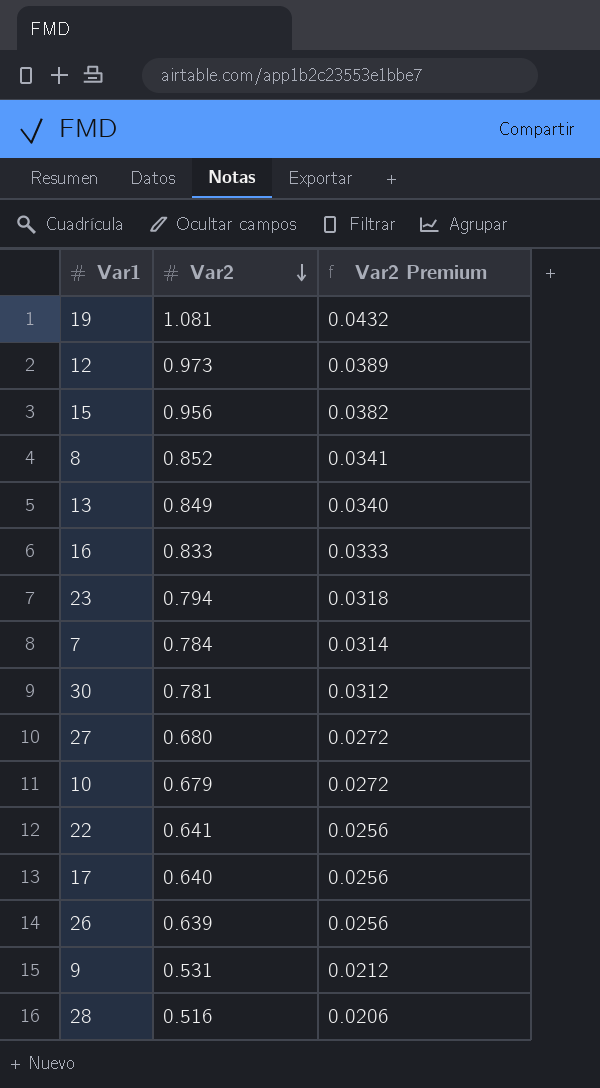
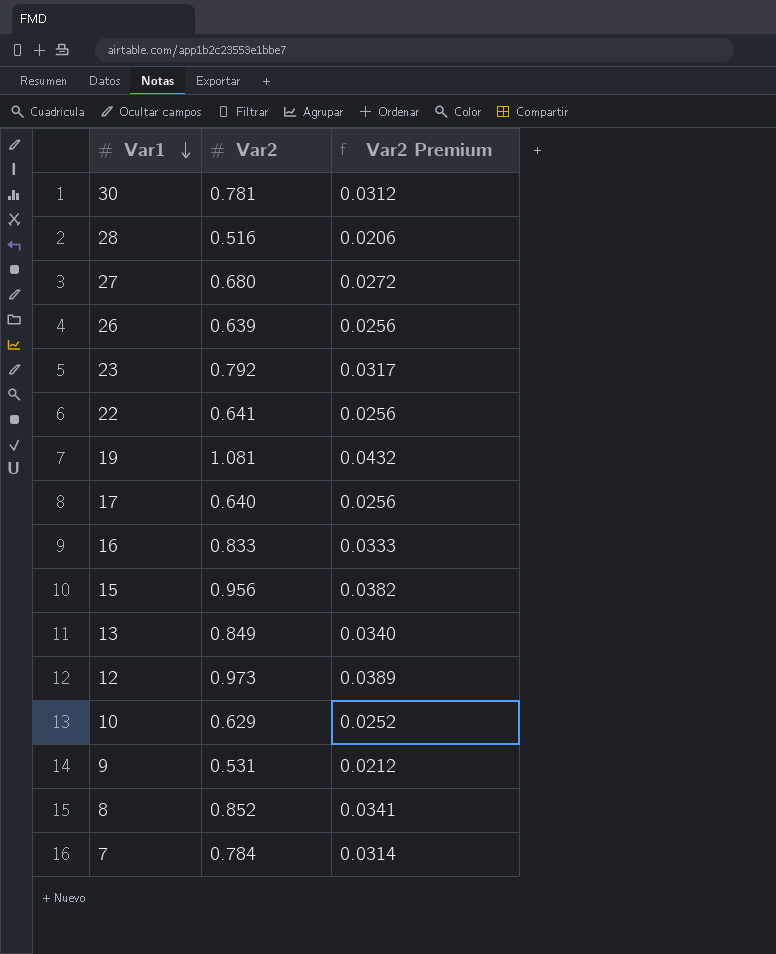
row order: Var2 descending -> Var1 descending
23 | Var2: 0.794 -> 0.792
23 | Var2 Premium: 0.0318 -> 0.0317
10 | Var2: 0.679 -> 0.629
10 | Var2 Premium: 0.0272 -> 0.0252

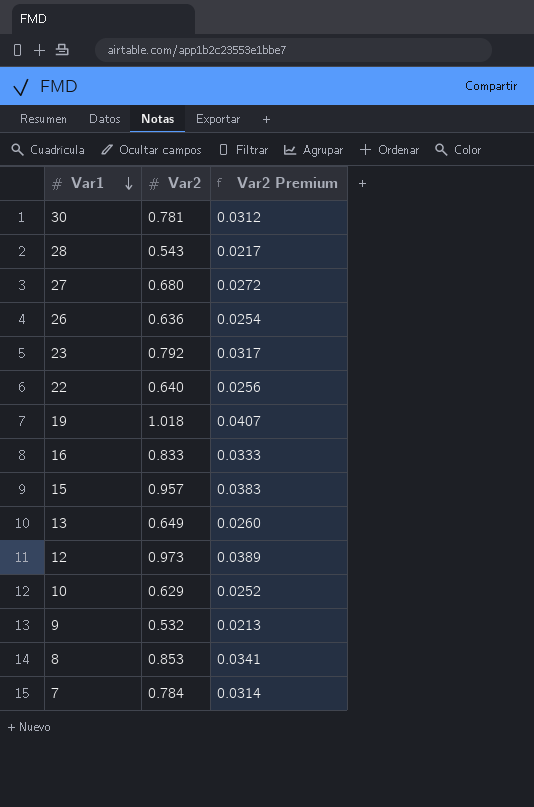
row 17: 0.640 | 0.0256 -> none
28 | Var2: 0.516 -> 0.543
28 | Var2 Premium: 0.0206 -> 0.0217
26 | Var2: 0.639 -> 0.636
26 | Var2 Premium: 0.0256 -> 0.0254
22 | Var2: 0.641 -> 0.640
19 | Var2: 1.081 -> 1.018
19 | Var2 Premium: 0.0432 -> 0.0407
15 | Var2: 0.956 -> 0.957
15 | Var2 Premium: 0.0382 -> 0.0383
13 | Var2: 0.849 -> 0.649
13 | Var2 Premium: 0.0340 -> 0.0260
9 | Var2: 0.531 -> 0.532
9 | Var2 Premium: 0.0212 -> 0.0213
8 | Var2: 0.852 -> 0.853

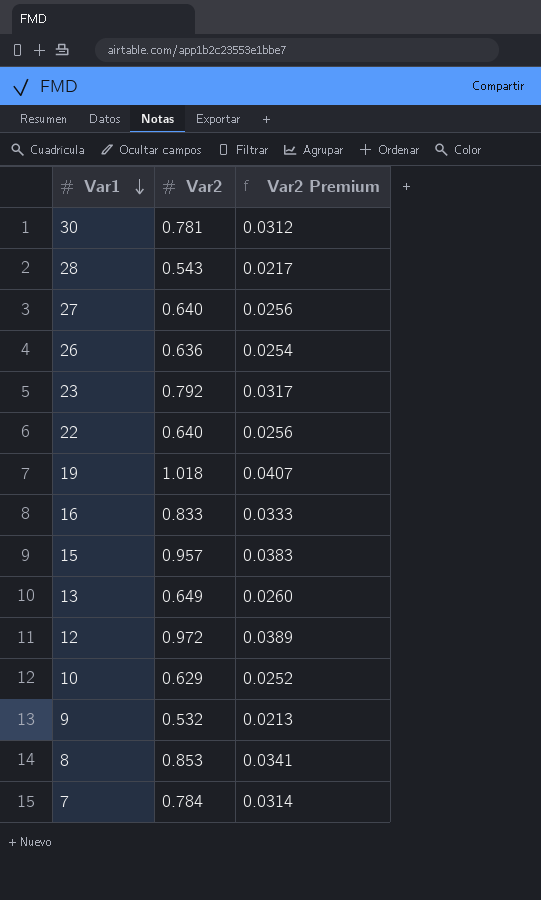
27 | Var2: 0.680 -> 0.640
27 | Var2 Premium: 0.0272 -> 0.0256
12 | Var2: 0.973 -> 0.972

